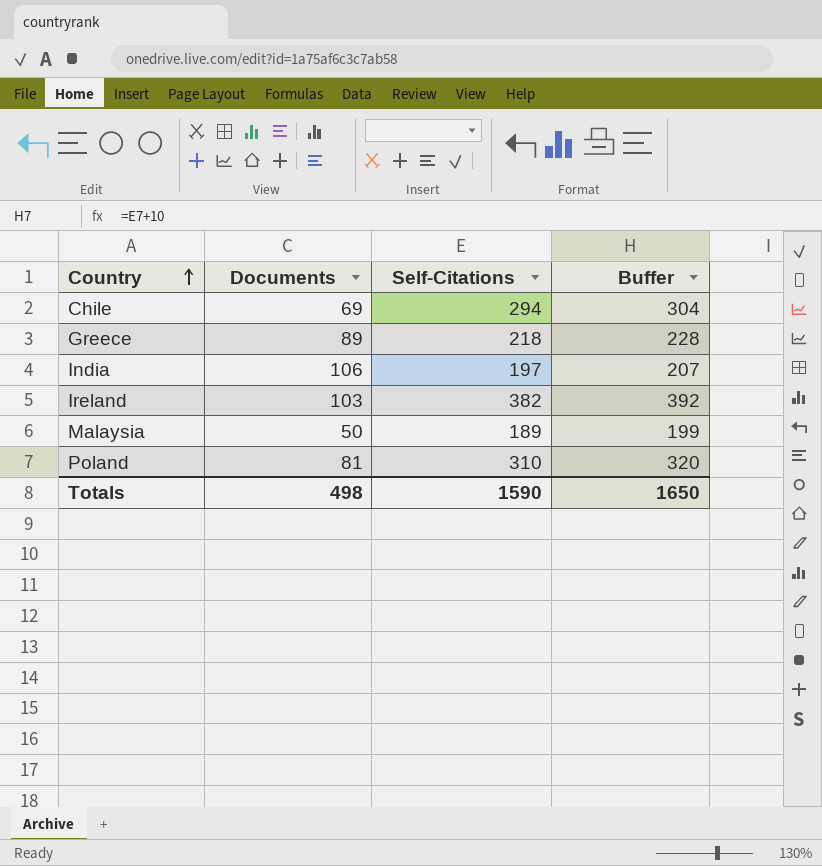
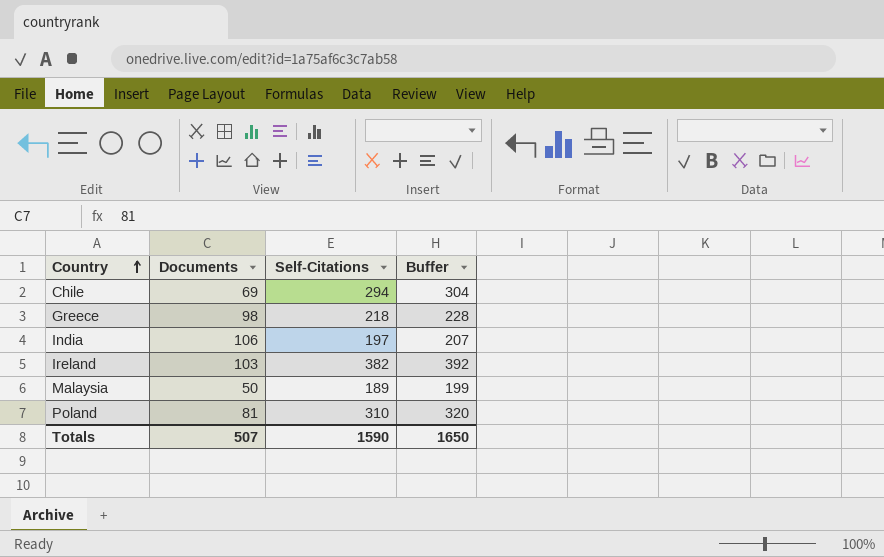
Greece | Documents: 89 -> 98
Totals | Documents: 498 -> 507

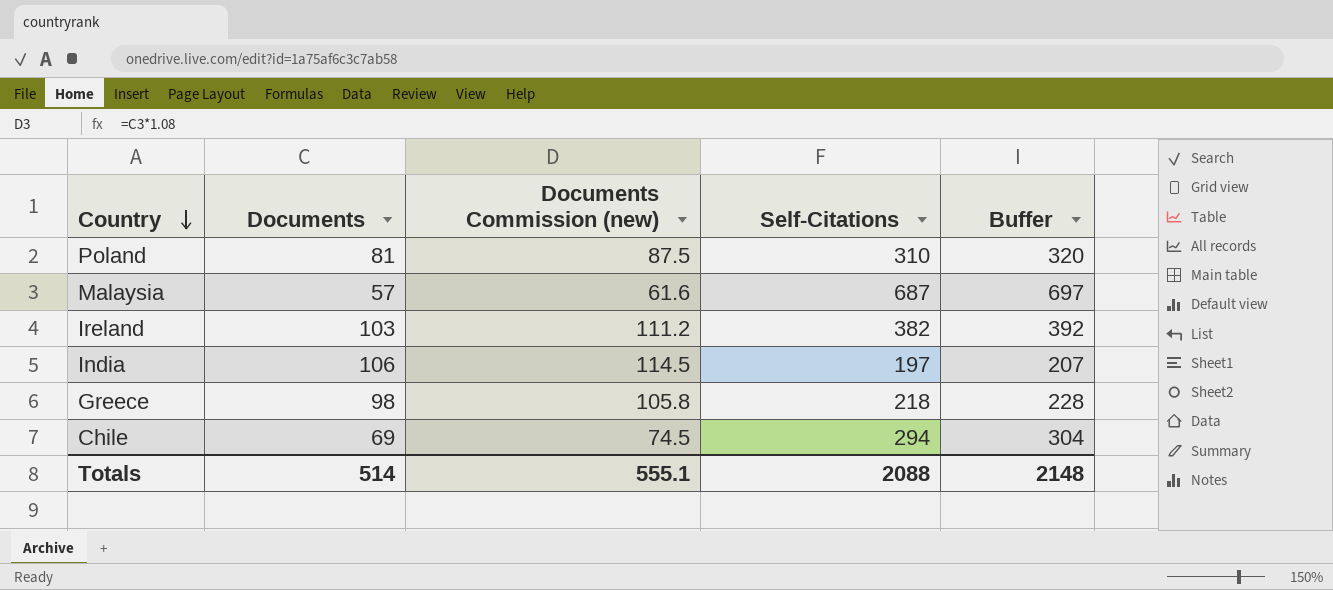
row order: Country ascending -> Country descending
column Documents Commission (new) | formula: none -> [Documents] * 1.08
Malaysia | Documents: 50 -> 57
Malaysia | Self-Citations: 189 -> 687
Malaysia | Buffer: 199 -> 697
Totals | Documents: 507 -> 514
Totals | Self-Citations: 1590 -> 2088
Totals | Buffer: 1650 -> 2148

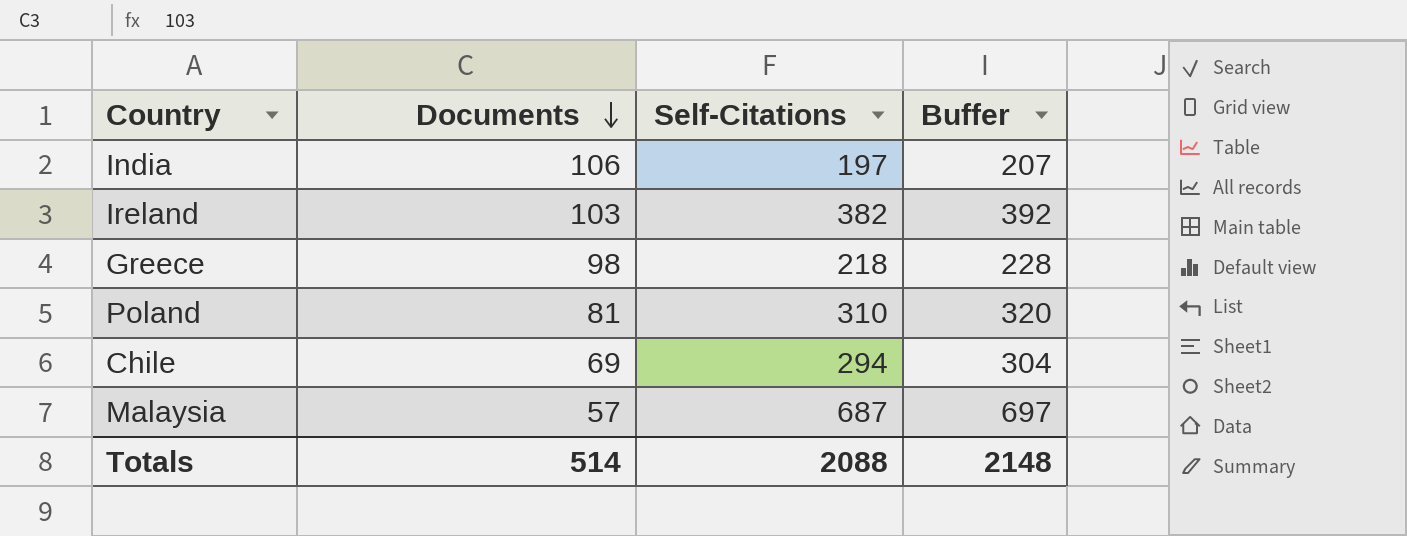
row order: Country descending -> Documents descending
column Documents Commission (new) | formula: [Documents] * 1.08 -> none

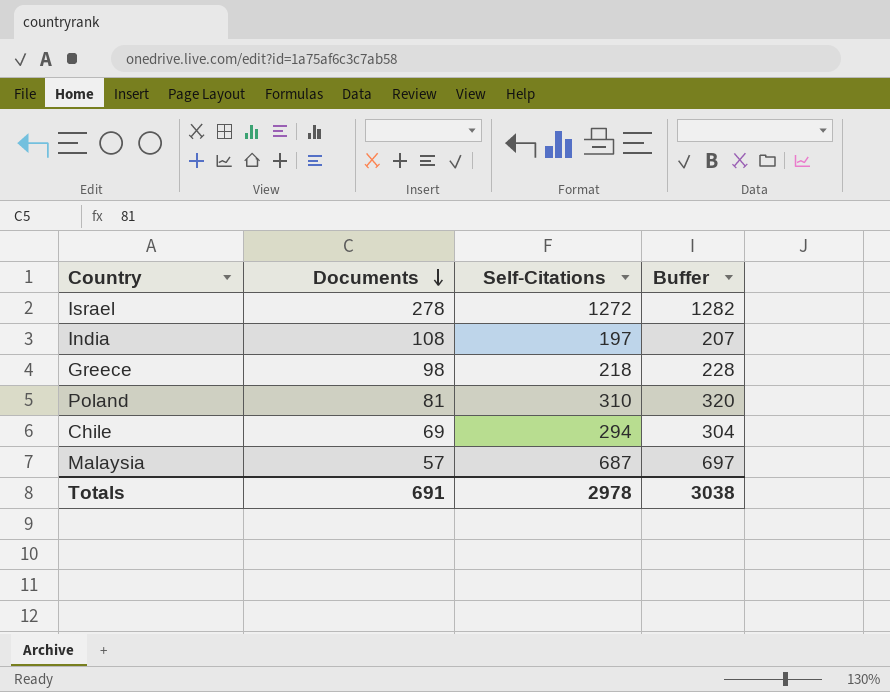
row Ireland: 103 | 382 | 392 -> none
row Israel: none -> 278 | 1272 | 1282
India | Documents: 106 -> 108
Totals | Documents: 514 -> 691
Totals | Self-Citations: 2088 -> 2978
Totals | Buffer: 2148 -> 3038

